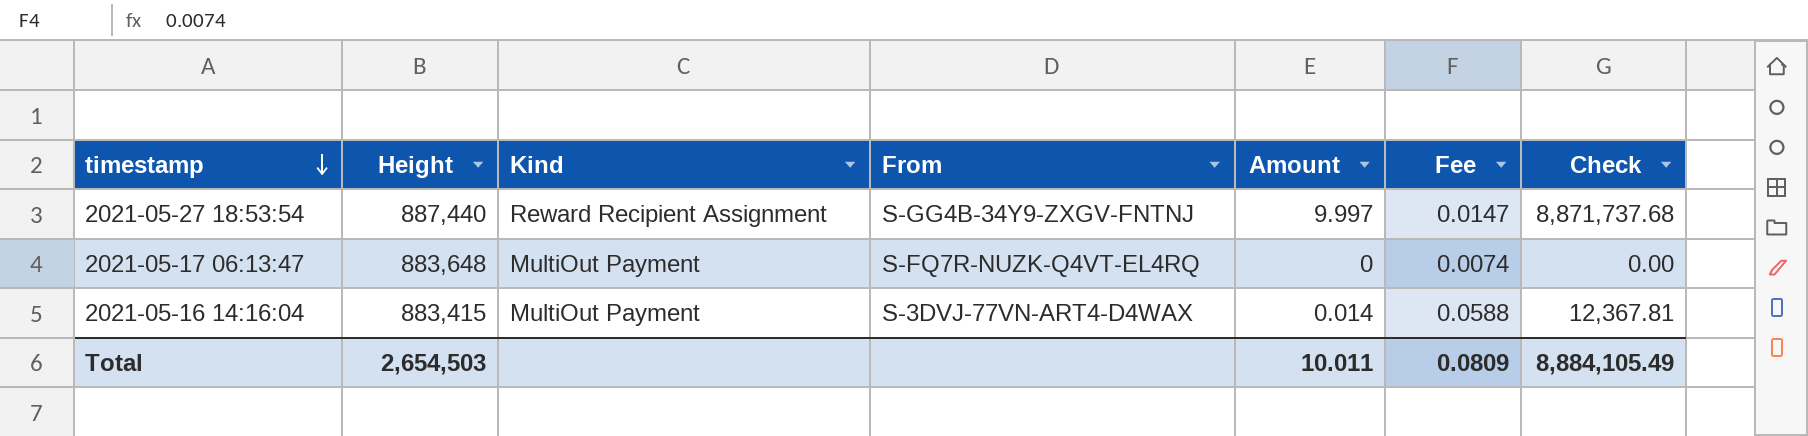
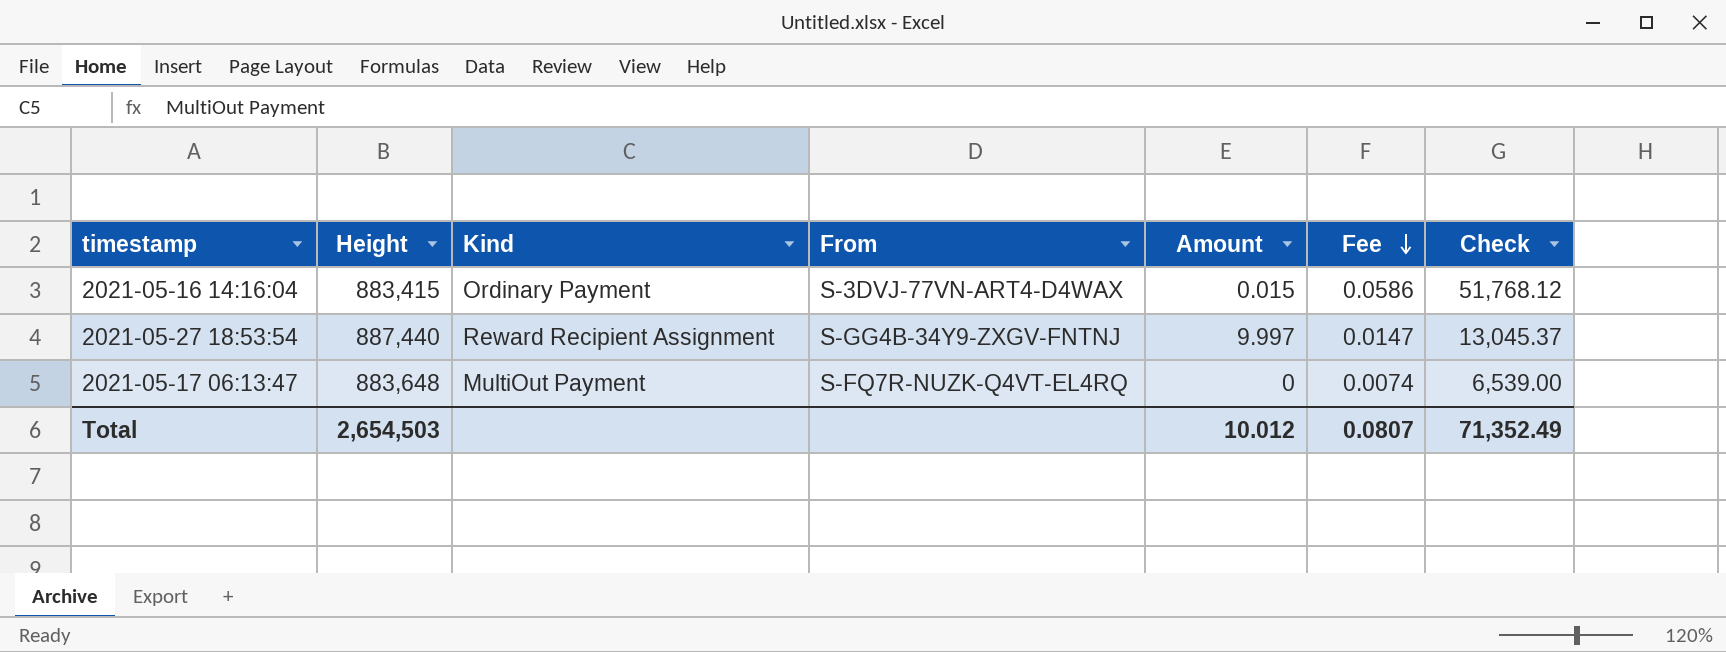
row order: timestamp descending -> Fee descending
column Check | formula: [Height] * [Amount] -> [Height] * [Fee]
2021-05-16 14:16:04 | Kind: MultiOut Payment -> Ordinary Payment
2021-05-16 14:16:04 | Amount: 0.014 -> 0.015
2021-05-16 14:16:04 | Fee: 0.0588 -> 0.0586
Total | Amount: 10.011 -> 10.012
Total | Fee: 0.0809 -> 0.0807
Total | Check: 8,884,105.49 -> 71,352.49

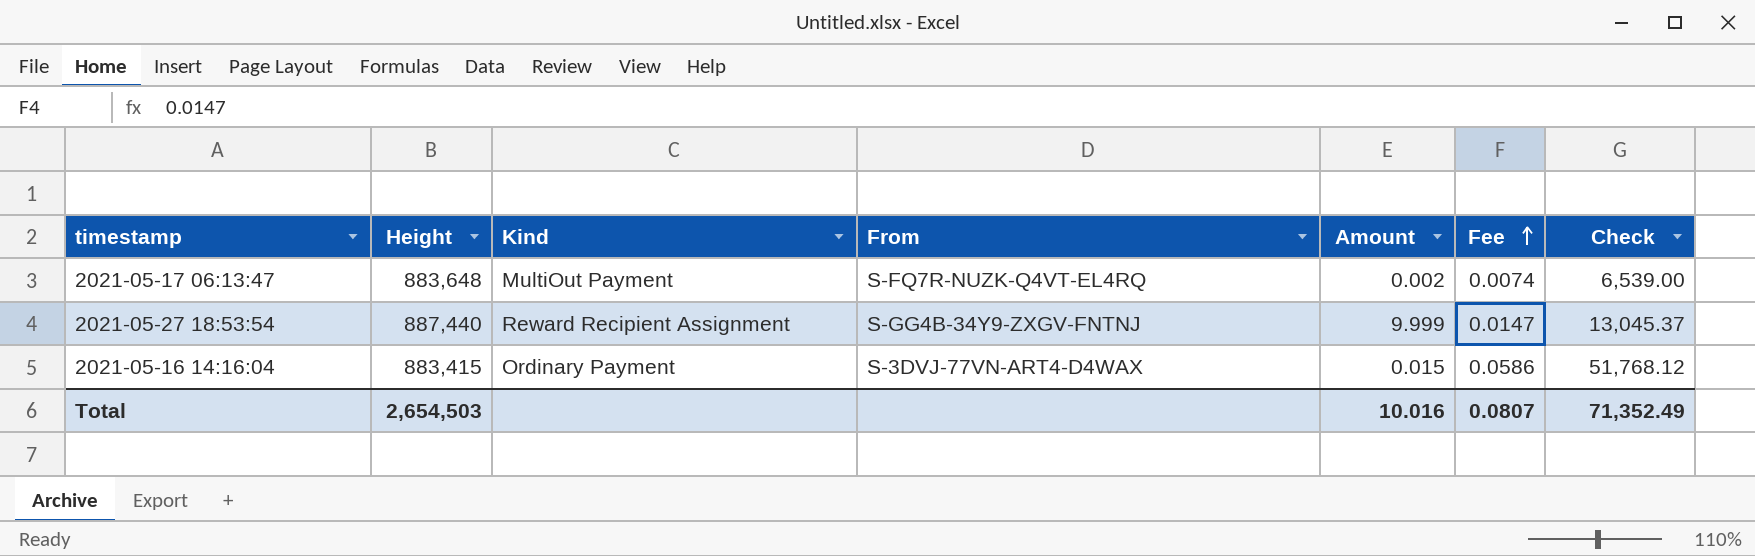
row order: Fee descending -> Fee ascending
2021-05-17 06:13:47 | Amount: 0 -> 0.002
2021-05-27 18:53:54 | Amount: 9.997 -> 9.999
Total | Amount: 10.012 -> 10.016

